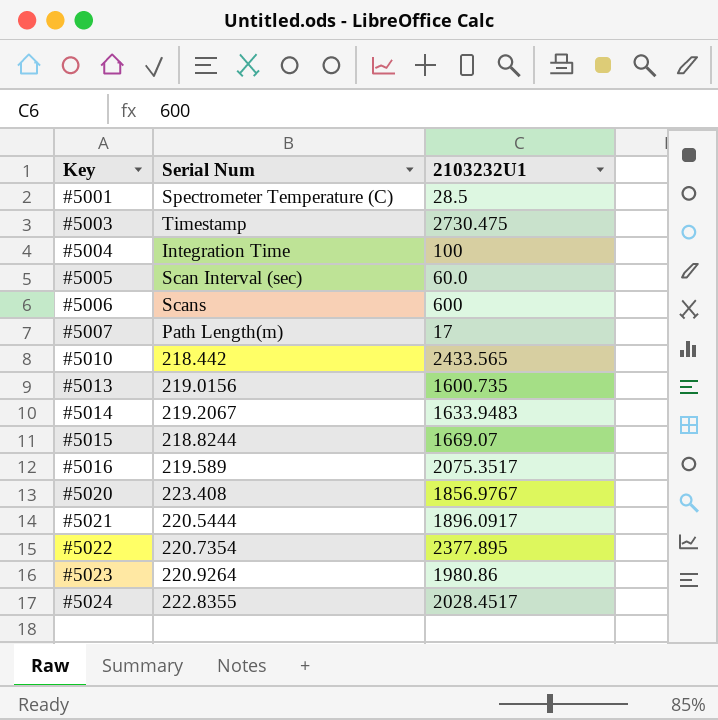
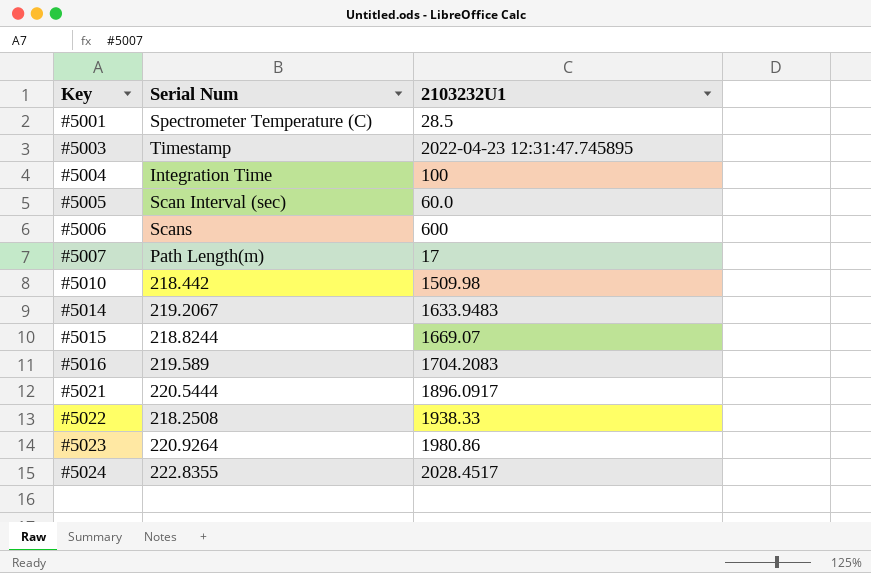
row #5013: 219.0156 | 1600.735 -> none
row #5020: 223.408 | 1856.9767 -> none
#5003 | 2103232U1: 2730.475 -> 2022-04-23 12:31:47.745895
#5010 | 2103232U1: 2433.565 -> 1509.98
#5016 | 2103232U1: 2075.3517 -> 1704.2083
#5022 | Serial Num: 220.7354 -> 218.2508
#5022 | 2103232U1: 2377.895 -> 1938.33

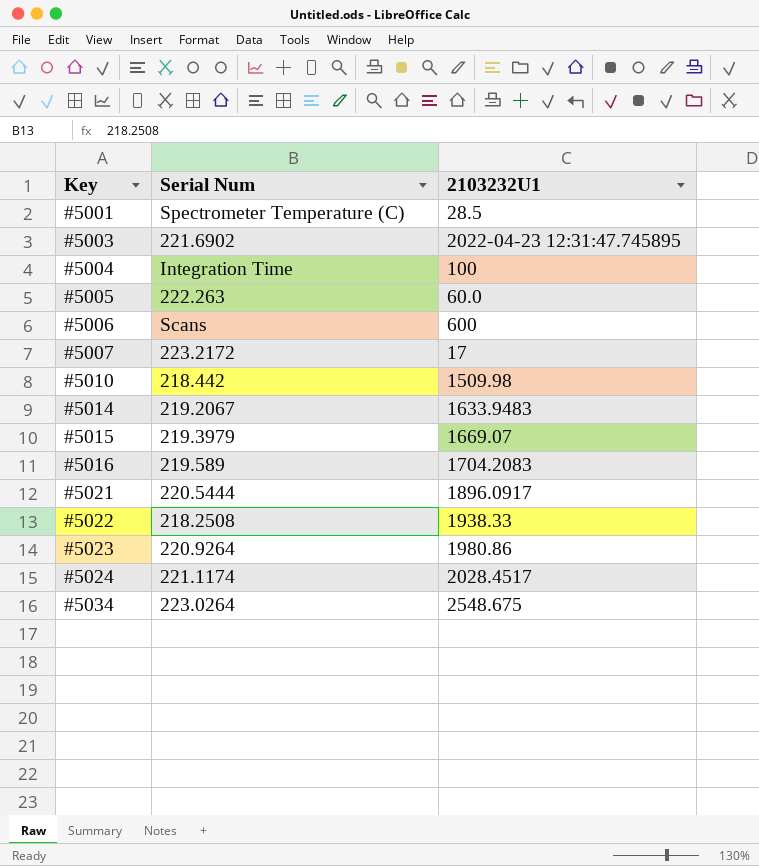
#5003 | Serial Num: Timestamp -> 221.6902
#5005 | Serial Num: Scan Interval (sec) -> 222.263
#5007 | Serial Num: Path Length(m) -> 223.2172
#5015 | Serial Num: 218.8244 -> 219.3979
#5024 | Serial Num: 222.8355 -> 221.1174
row #5034: none -> 223.0264 | 2548.675

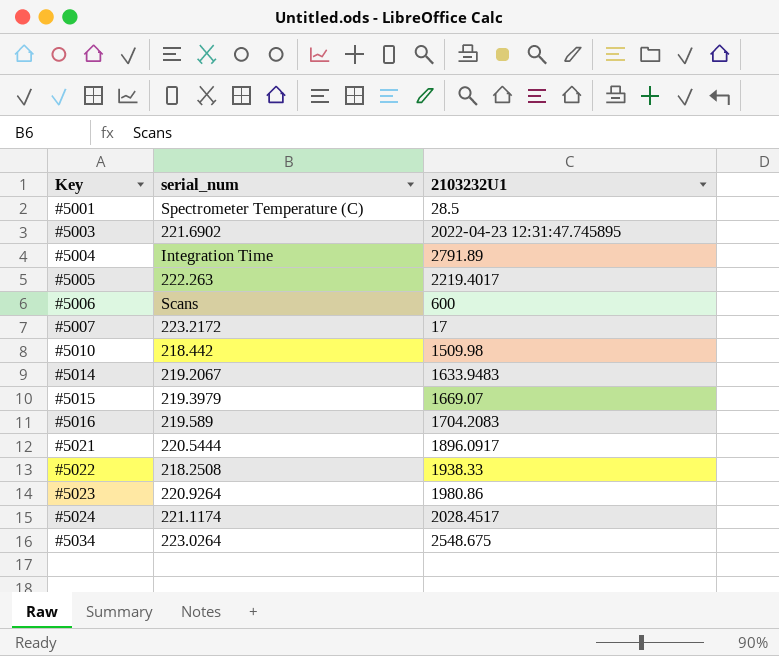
column name: Serial Num -> serial_num
#5004 | 2103232U1: 100 -> 2791.89
#5005 | 2103232U1: 60.0 -> 2219.4017

